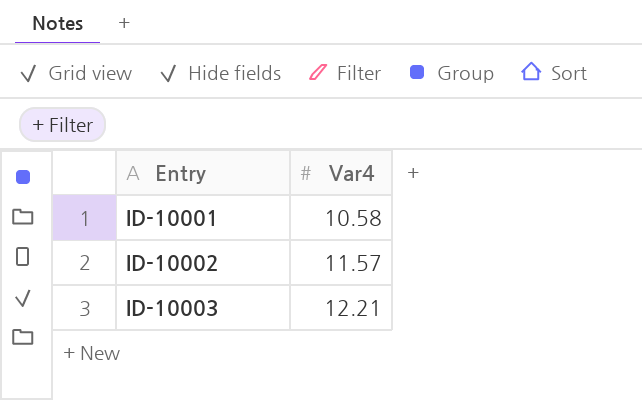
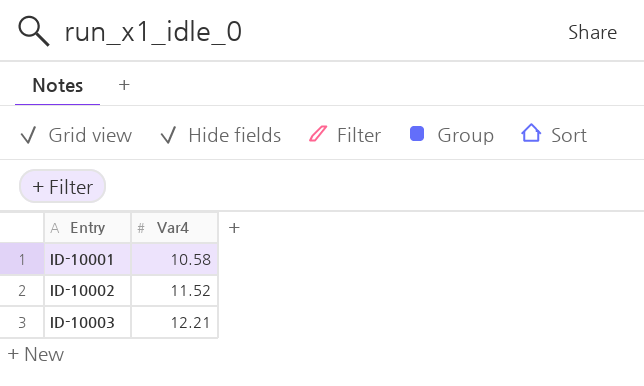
ID-10002 | Var4: 11.57 -> 11.52

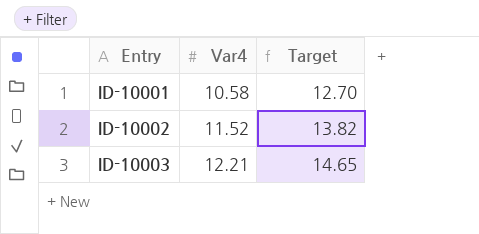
column Target | formula: none -> [Var4] * 1.2

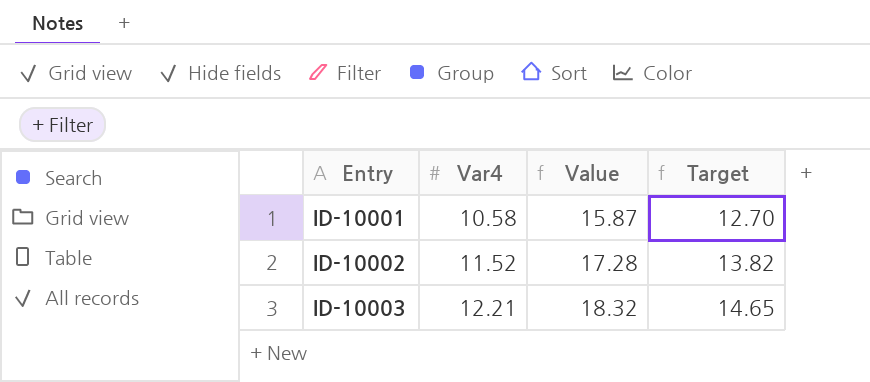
column Value | formula: none -> [Var4] * 1.5

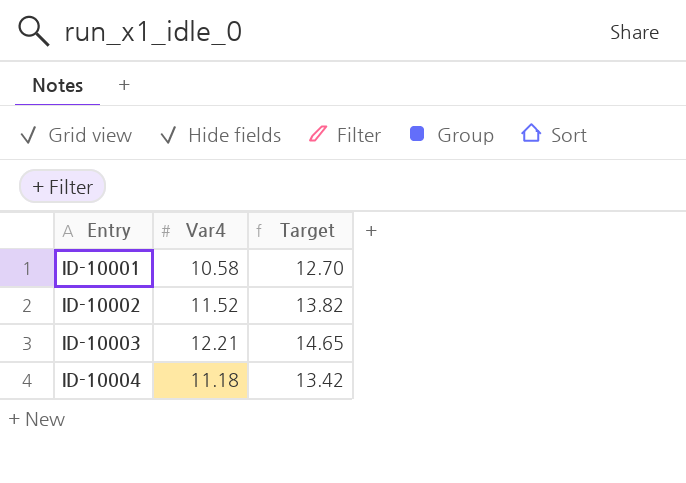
column Value | formula: [Var4] * 1.5 -> none
row ID-10004: none -> 11.18 | 13.42

